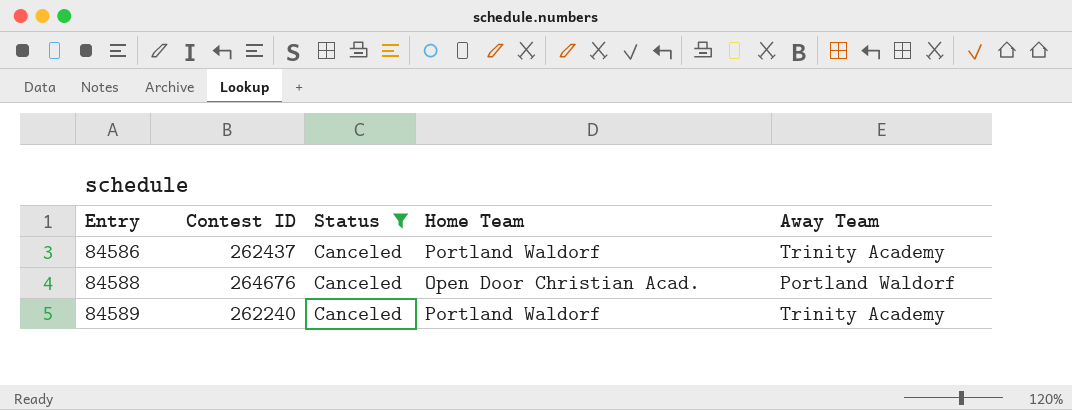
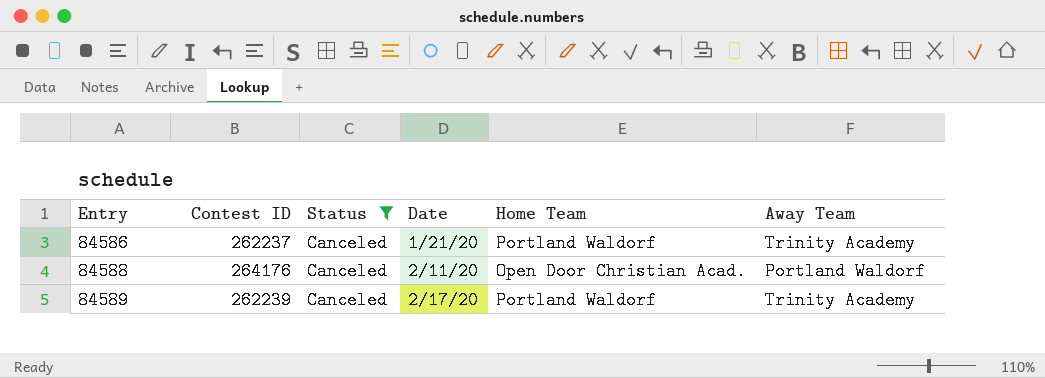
column Date | position: none -> 4
84586 | Contest ID: 262437 -> 262237
84588 | Contest ID: 264676 -> 264176
84589 | Contest ID: 262240 -> 262239

